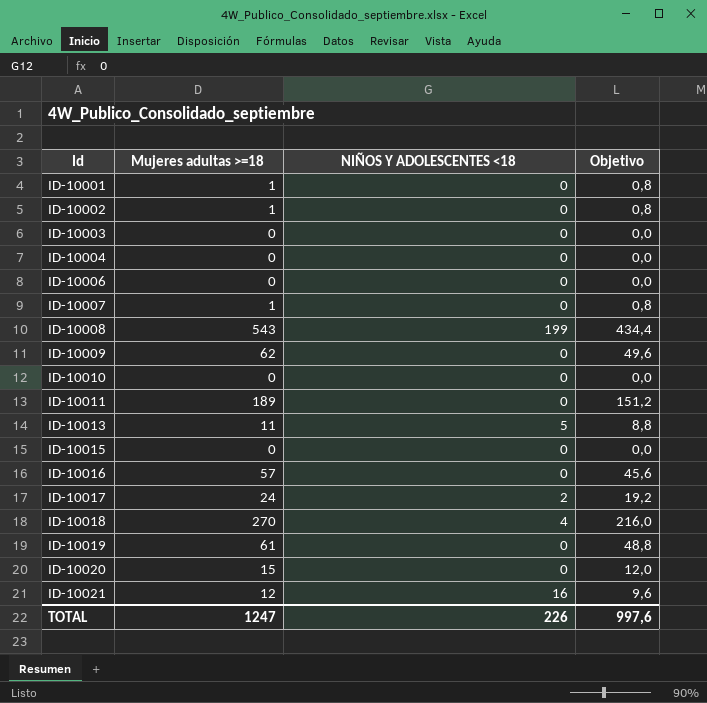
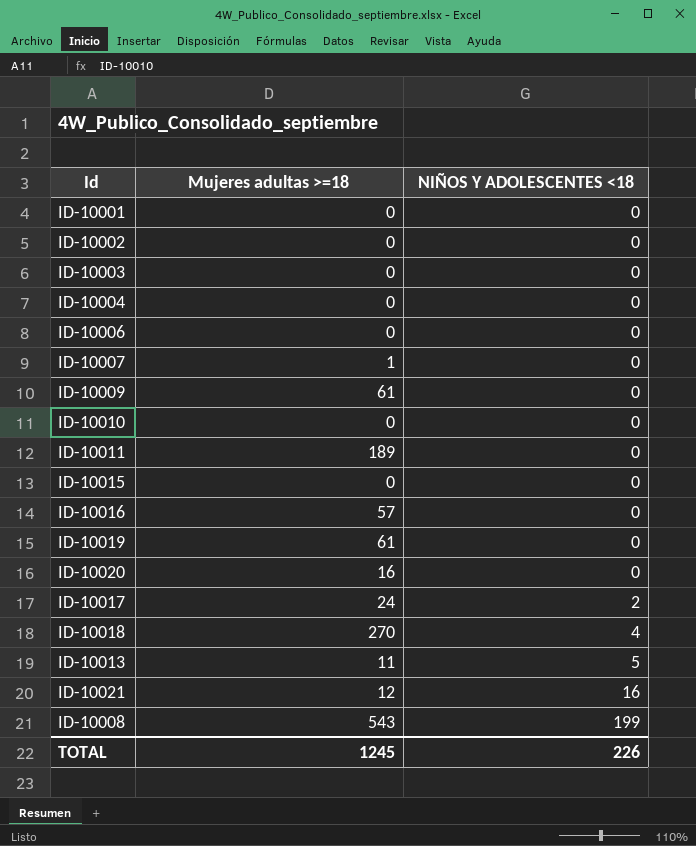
row order: Id ascending -> NIÑOS Y ADOLESCENTES <18 ascending
column Objetivo | formula: [Mujeres adultas >=18] * 0,8 -> none
ID-10001 | Mujeres adultas >=18: 1 -> 0
ID-10002 | Mujeres adultas >=18: 1 -> 0
ID-10009 | Mujeres adultas >=18: 62 -> 61
ID-10020 | Mujeres adultas >=18: 15 -> 16
TOTAL | Mujeres adultas >=18: 1247 -> 1245

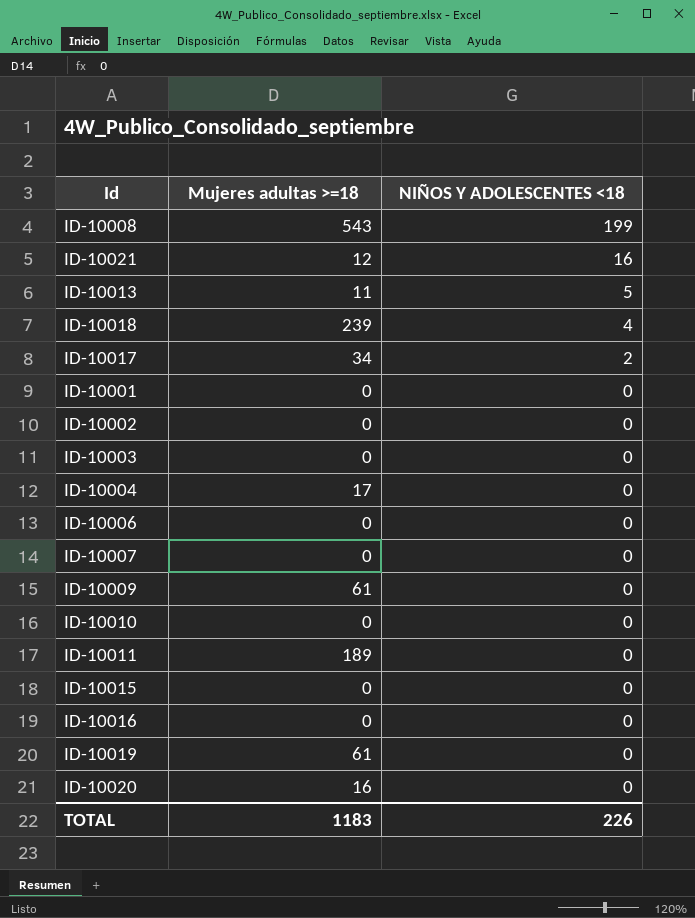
row order: NIÑOS Y ADOLESCENTES <18 ascending -> NIÑOS Y ADOLESCENTES <18 descending
ID-10018 | Mujeres adultas >=18: 270 -> 239
ID-10017 | Mujeres adultas >=18: 24 -> 34
ID-10004 | Mujeres adultas >=18: 0 -> 17
ID-10007 | Mujeres adultas >=18: 1 -> 0
ID-10016 | Mujeres adultas >=18: 57 -> 0
TOTAL | Mujeres adultas >=18: 1245 -> 1183

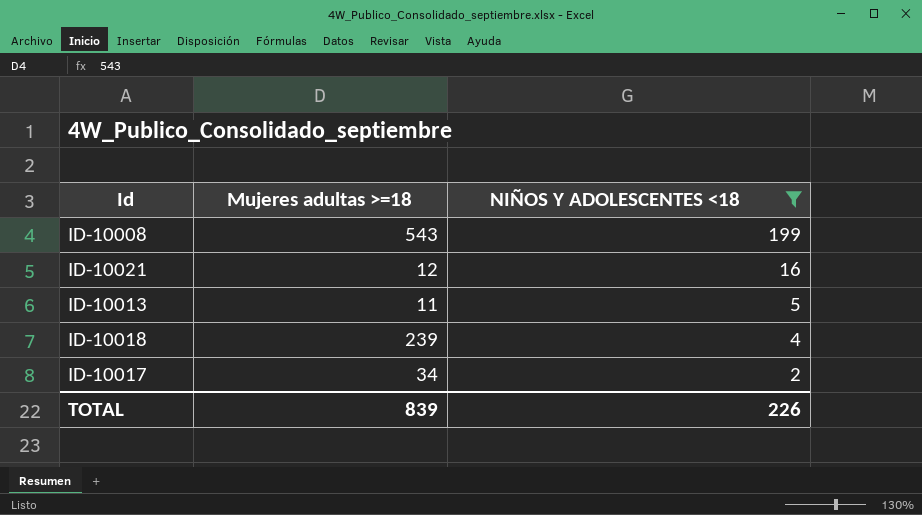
filter: none -> NIÑOS Y ADOLESCENTES <18 != 0
TOTAL | Mujeres adultas >=18: 1183 -> 839

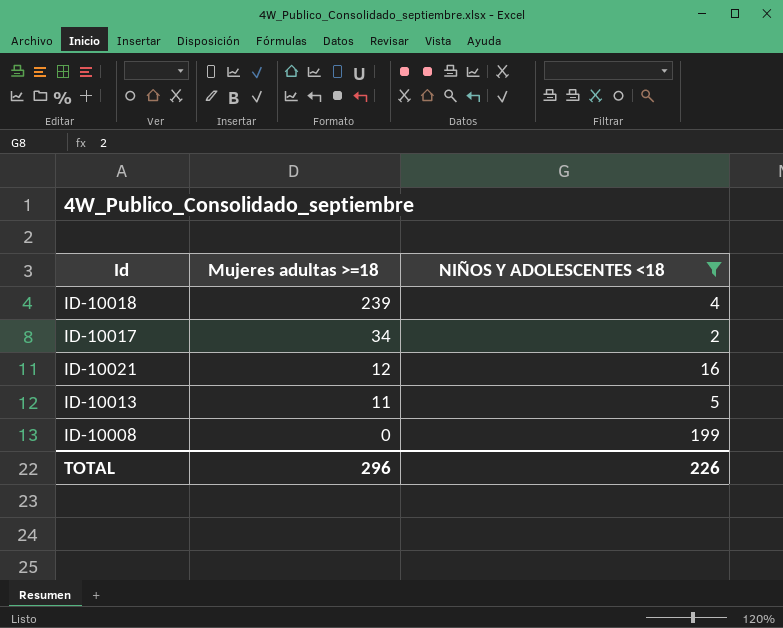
row order: NIÑOS Y ADOLESCENTES <18 descending -> Mujeres adultas >=18 descending
ID-10008 | Mujeres adultas >=18: 543 -> 0
TOTAL | Mujeres adultas >=18: 839 -> 296

